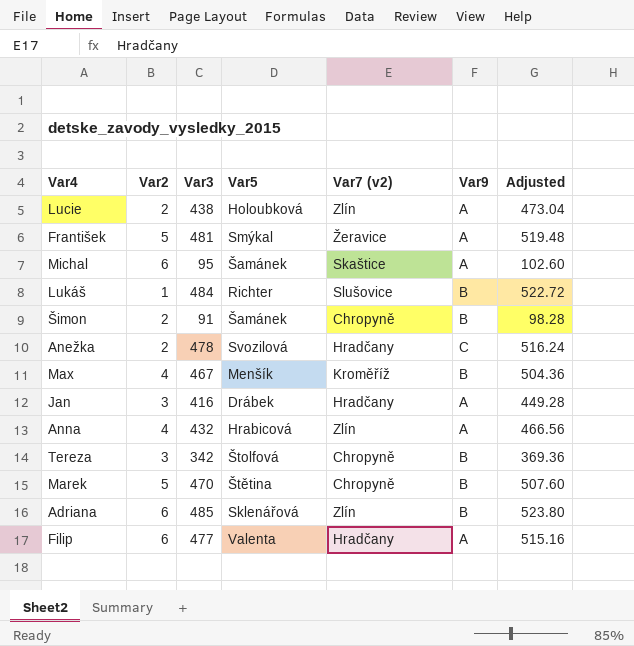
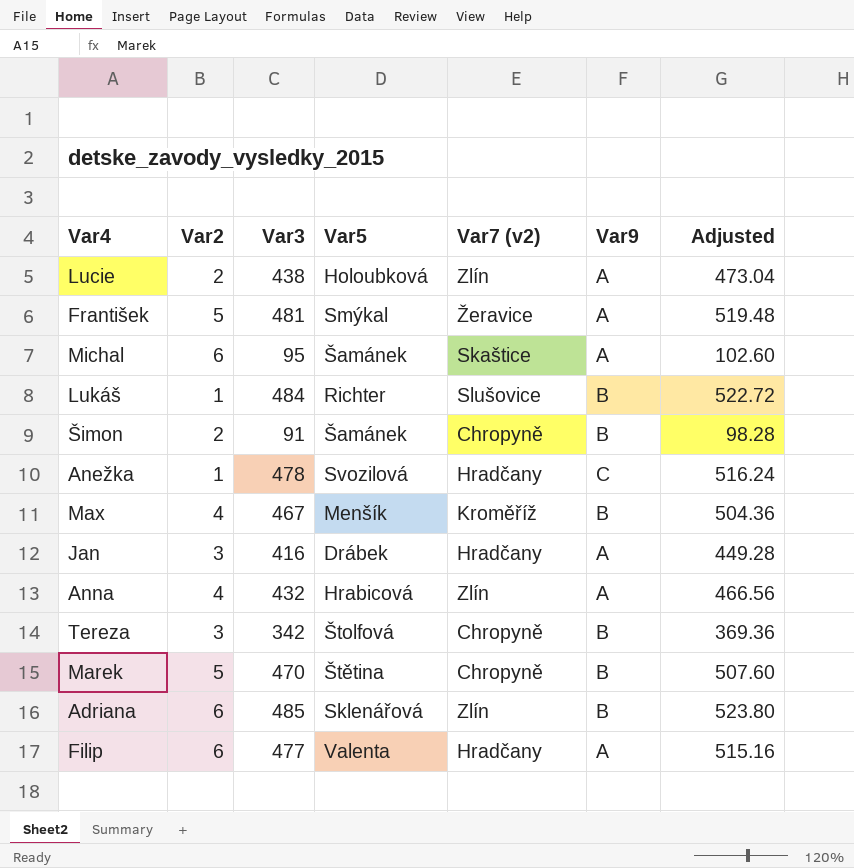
Anežka | Var2: 2 -> 1

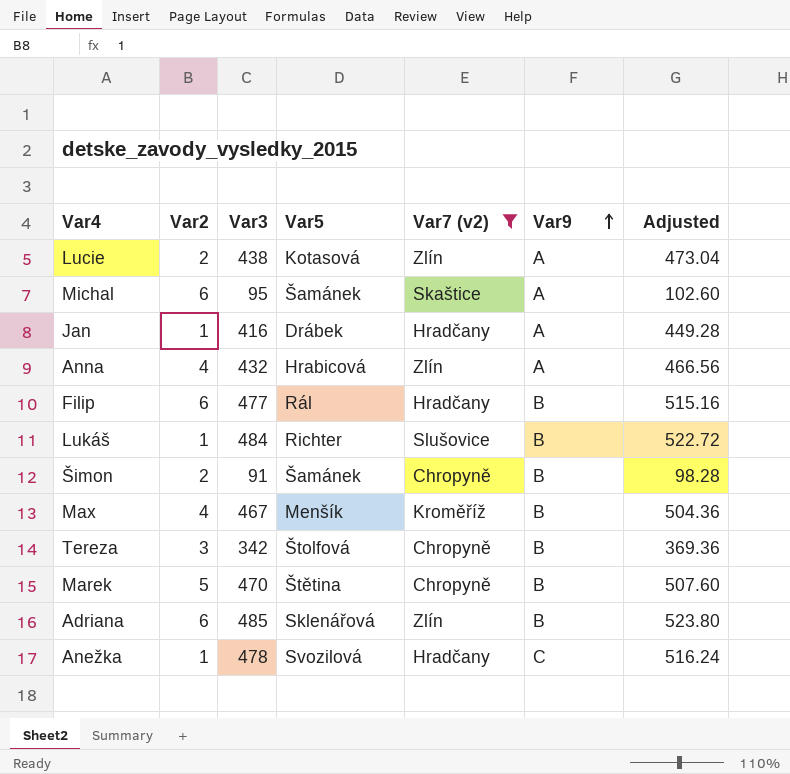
filter: none -> Var7 (v2) != Žeravice
row order: none -> Var9 ascending
Lucie | Var5: Holoubková -> Kotasová
Jan | Var2: 3 -> 1
Filip | Var5: Valenta -> Rál
Filip | Var9: A -> B

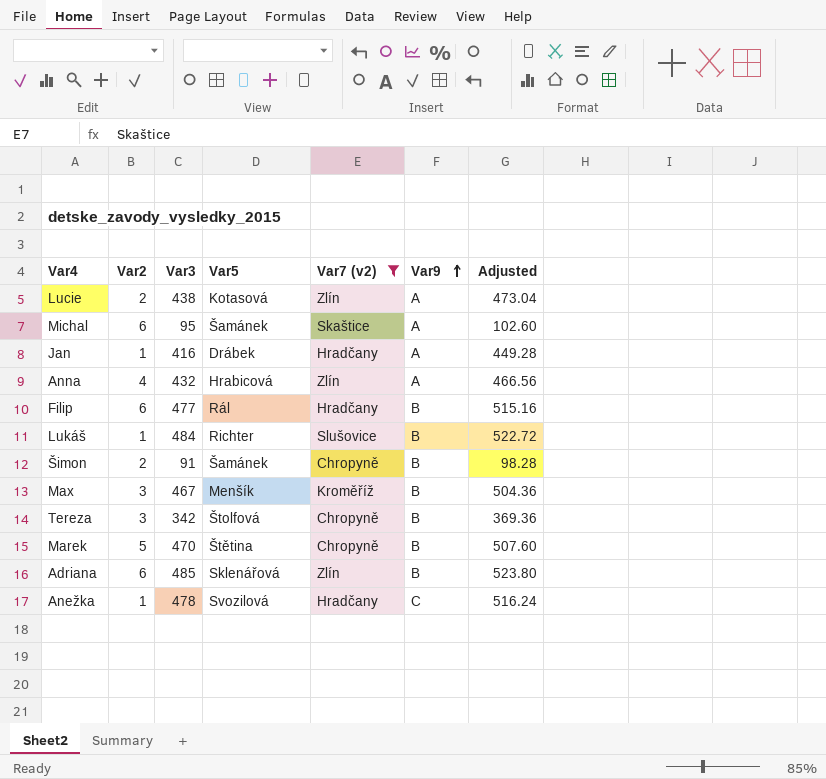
Max | Var2: 4 -> 3

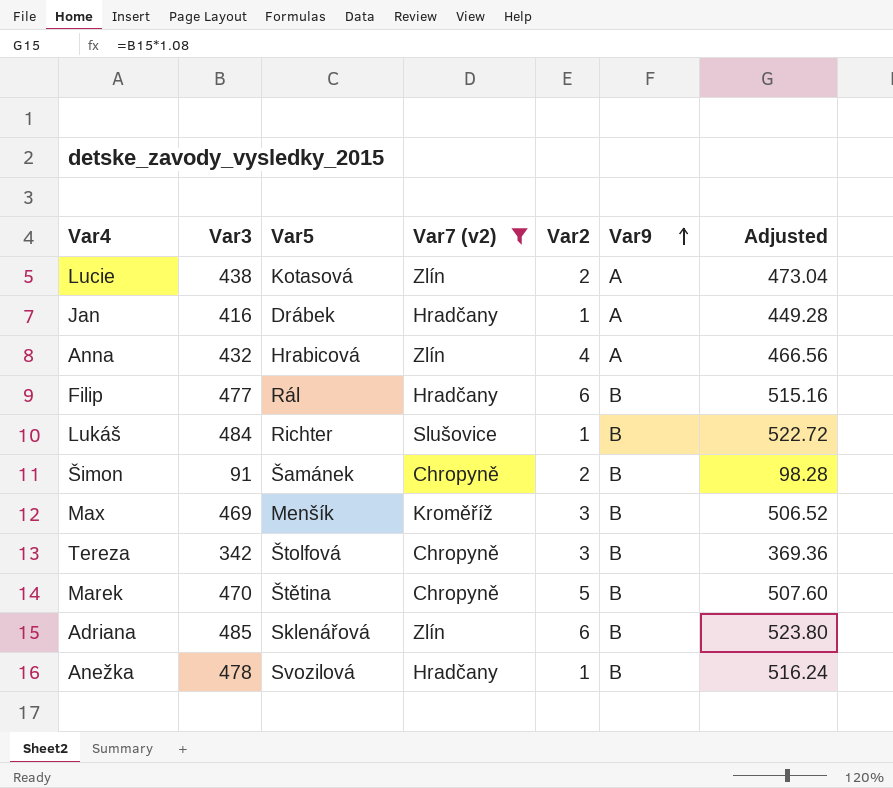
column Var2 | position: 2 -> 5
row Michal: 6 | 95 | Šamánek | Skaštice | A | 102.60 -> none
Max | Var3: 467 -> 469
Max | Adjusted: 504.36 -> 506.52
Anežka | Var9: C -> B

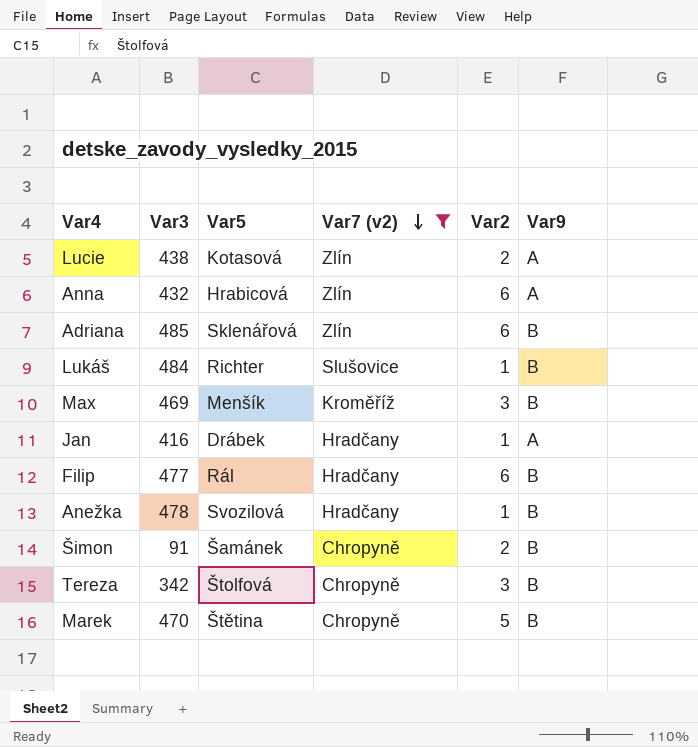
row order: Var9 ascending -> Var7 (v2) descending
column Adjusted | formula: [Var3] * 1.08 -> none
Anna | Var2: 4 -> 6

